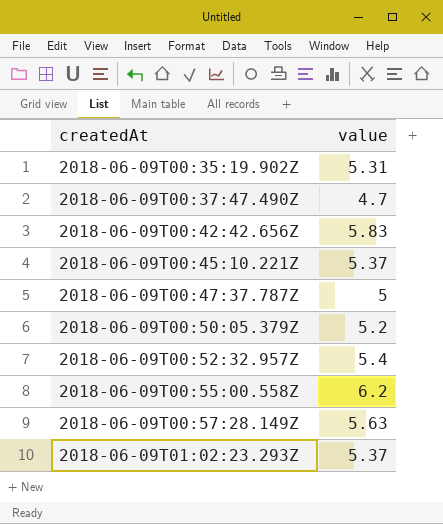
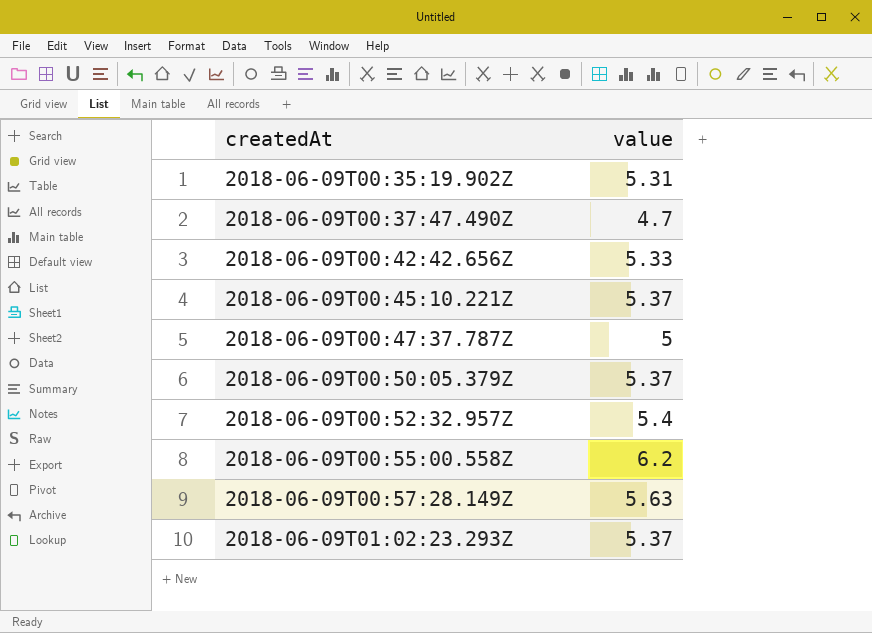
2018-06-09T00:42:42.656Z | value: 5.83 -> 5.33
2018-06-09T00:50:05.379Z | value: 5.2 -> 5.37

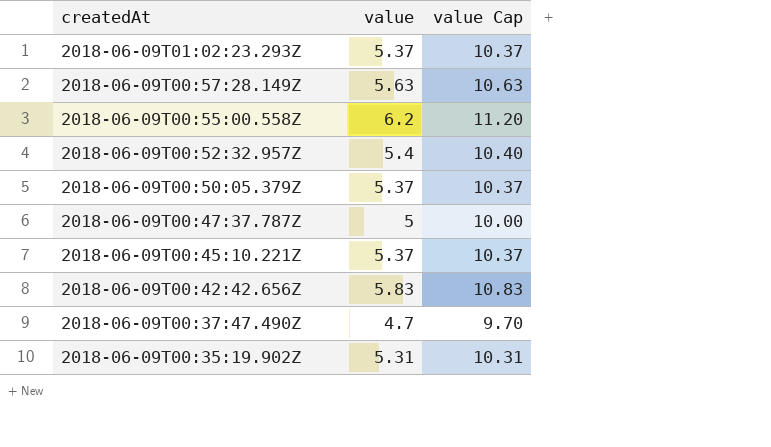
row order: createdAt ascending -> createdAt descending
column value Cap | formula: none -> [value] + 5
2018-06-09T00:42:42.656Z | value: 5.33 -> 5.83

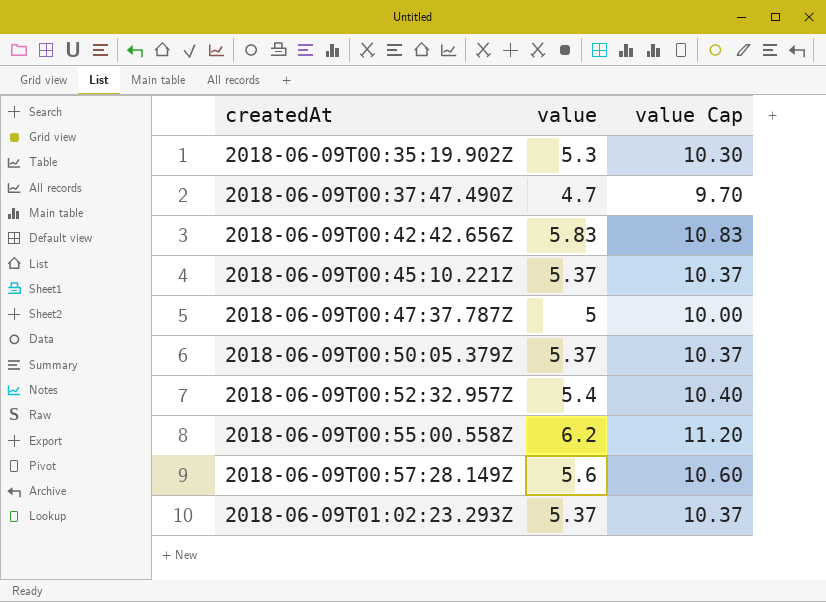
row order: createdAt descending -> createdAt ascending
2018-06-09T00:35:19.902Z | value: 5.31 -> 5.3
2018-06-09T00:35:19.902Z | value Cap: 10.31 -> 10.30
2018-06-09T00:57:28.149Z | value: 5.63 -> 5.6
2018-06-09T00:57:28.149Z | value Cap: 10.63 -> 10.60

